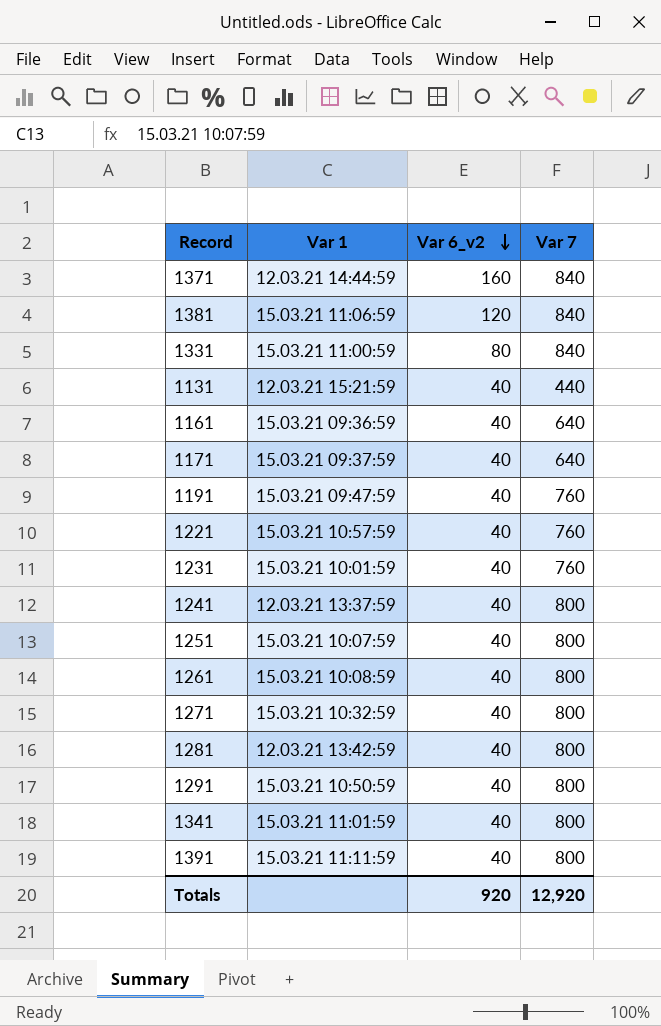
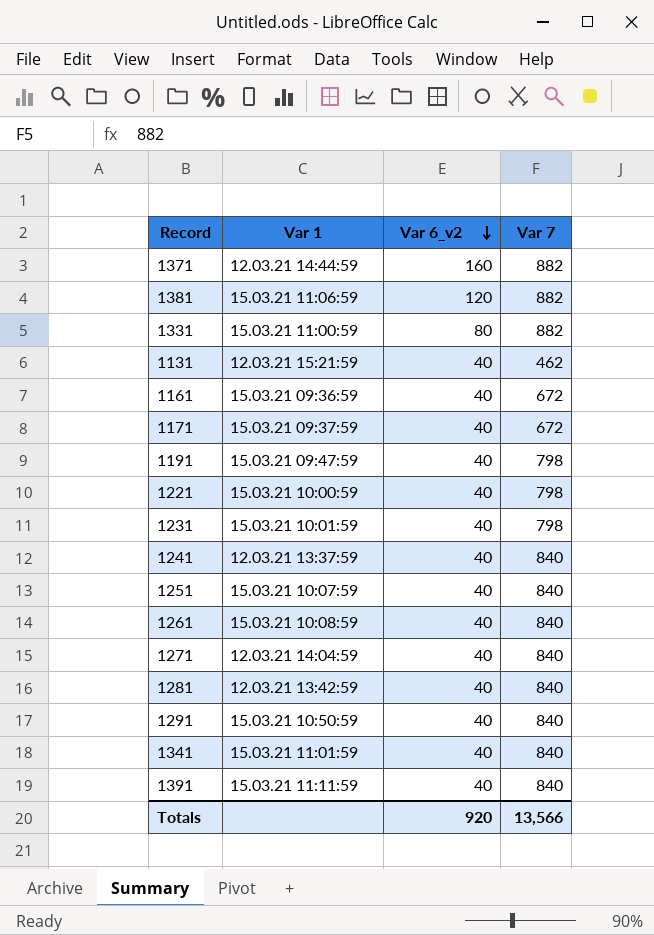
1371 | Var 7: 840 -> 882
1381 | Var 7: 840 -> 882
1331 | Var 7: 840 -> 882
1131 | Var 7: 440 -> 462
1161 | Var 7: 640 -> 672
1171 | Var 7: 640 -> 672
1191 | Var 7: 760 -> 798
1221 | Var 1: 15.03.21 10:57:59 -> 15.03.21 10:00:59
1221 | Var 7: 760 -> 798
1231 | Var 7: 760 -> 798
1241 | Var 7: 800 -> 840
1251 | Var 7: 800 -> 840
1261 | Var 7: 800 -> 840
1271 | Var 1: 15.03.21 10:32:59 -> 12.03.21 14:04:59
1271 | Var 7: 800 -> 840
1281 | Var 7: 800 -> 840
1291 | Var 7: 800 -> 840
1341 | Var 7: 800 -> 840
1391 | Var 7: 800 -> 840
Totals | Var 7: 12,920 -> 13,566

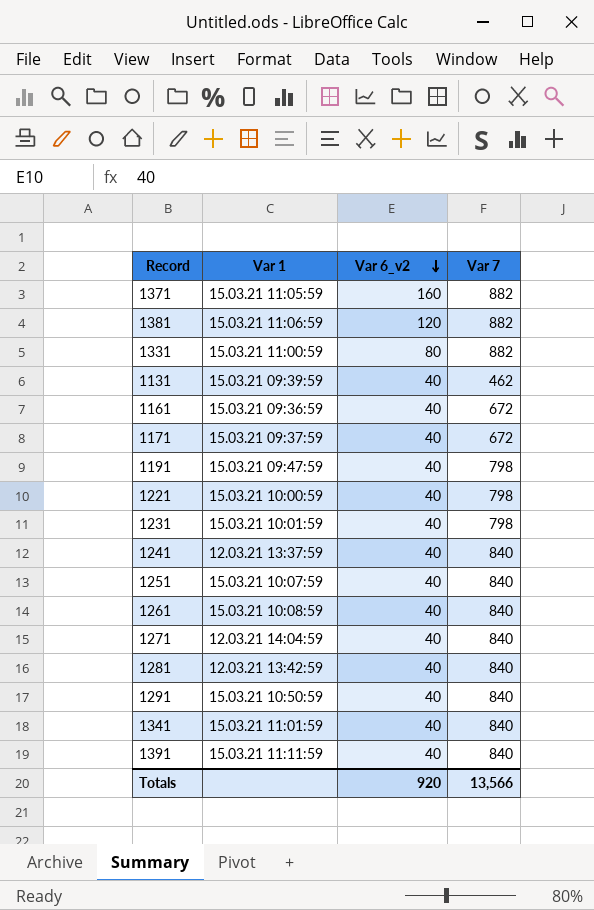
1371 | Var 1: 12.03.21 14:44:59 -> 15.03.21 11:05:59
1131 | Var 1: 12.03.21 15:21:59 -> 15.03.21 09:39:59

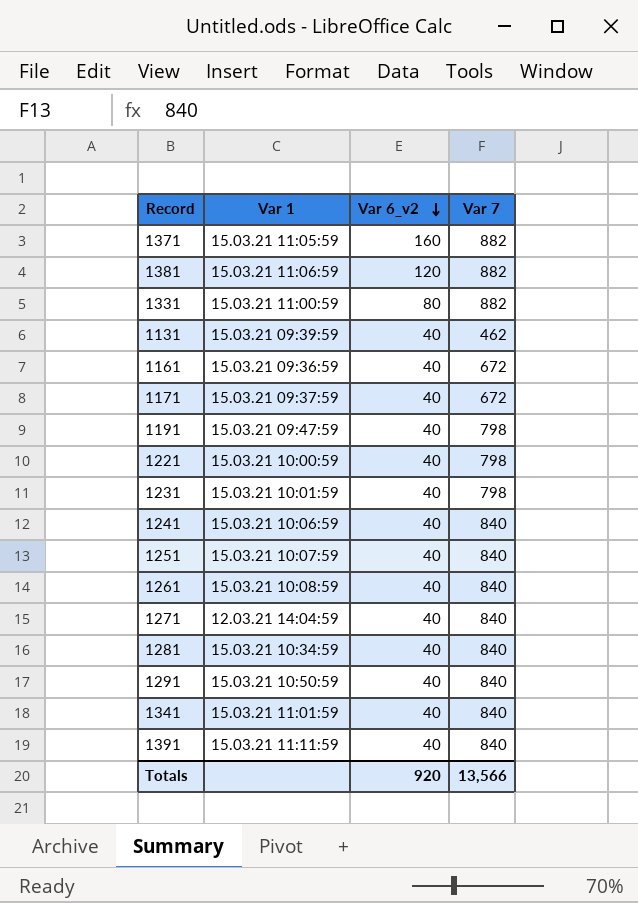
1241 | Var 1: 12.03.21 13:37:59 -> 15.03.21 10:06:59
1281 | Var 1: 12.03.21 13:42:59 -> 15.03.21 10:34:59

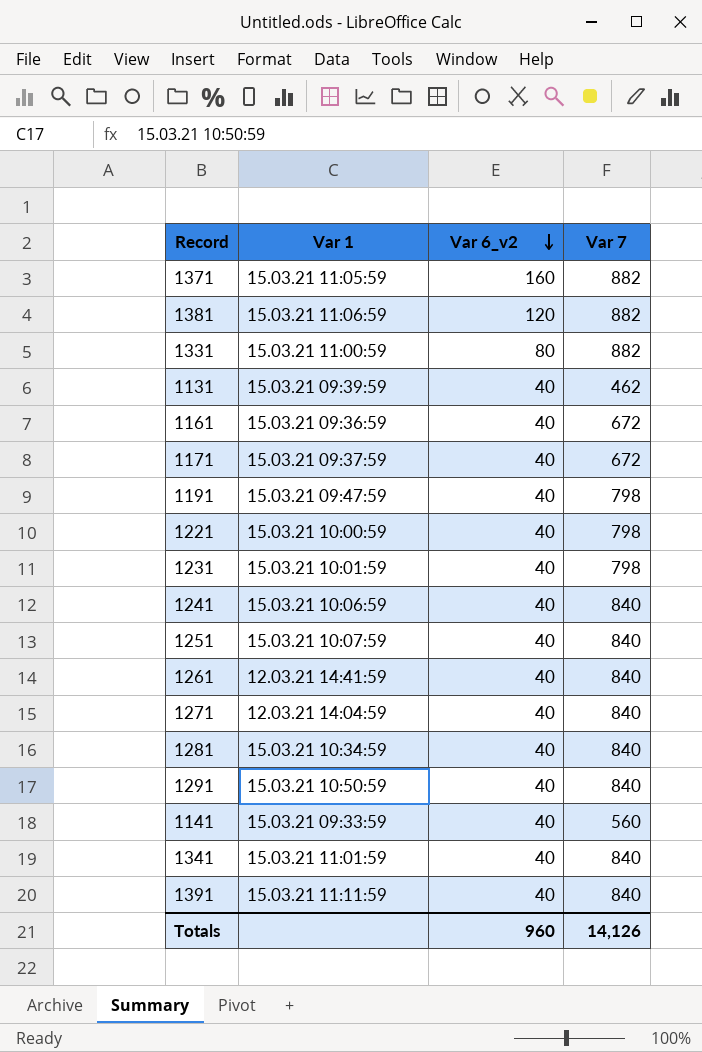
1261 | Var 1: 15.03.21 10:08:59 -> 12.03.21 14:41:59
row 1141: none -> 15.03.21 09:33:59 | 40 | 560
Totals | Var 6_v2: 920 -> 960
Totals | Var 7: 13,566 -> 14,126

